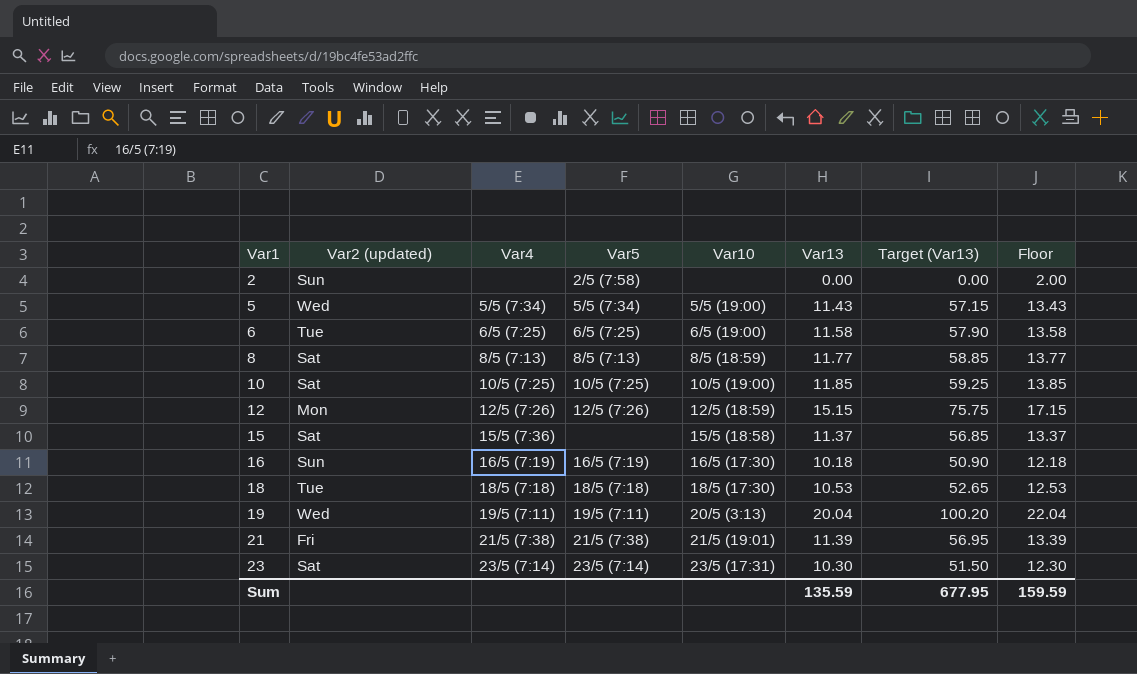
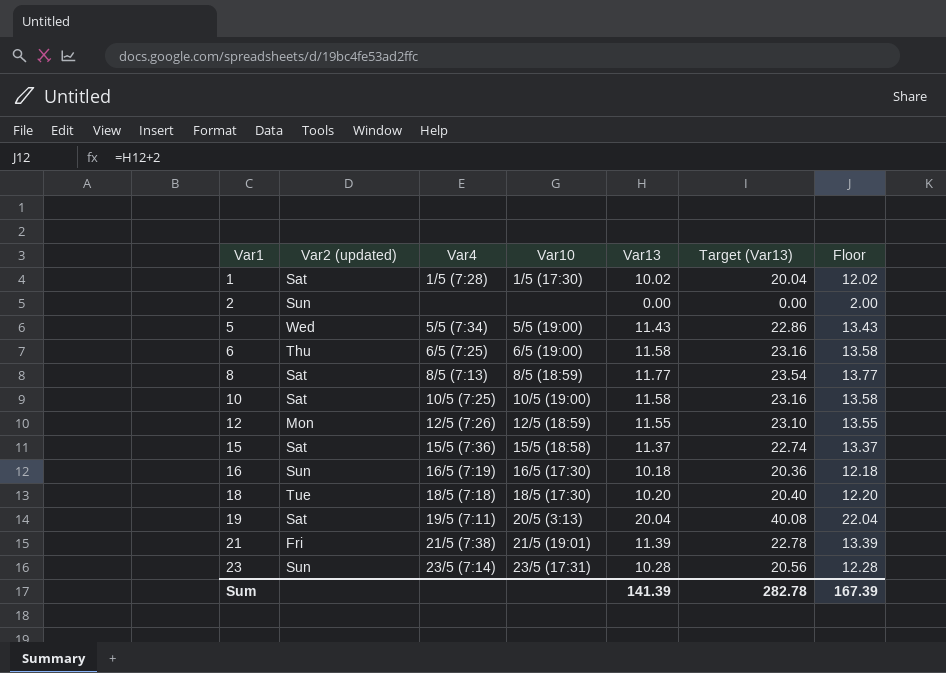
column Var5 | position: 4 -> none
column Target (Var13) | formula: [Var13] * 5 -> [Var13] * 2
row 1: none -> Sat | 1/5 (7:28) | 1/5 (17:30) | 10.02 | 20.04 | 12.02
6 | Var2 (updated): Tue -> Thu
10 | Var13: 11.85 -> 11.58
10 | Floor: 13.85 -> 13.58
12 | Var13: 15.15 -> 11.55
12 | Floor: 17.15 -> 13.55
18 | Var13: 10.53 -> 10.20
18 | Floor: 12.53 -> 12.20
19 | Var2 (updated): Wed -> Sat
23 | Var2 (updated): Sat -> Sun
23 | Var13: 10.30 -> 10.28
23 | Floor: 12.30 -> 12.28
Sum | Var13: 135.59 -> 141.39
Sum | Target (Var13): 677.95 -> 282.78
Sum | Floor: 159.59 -> 167.39

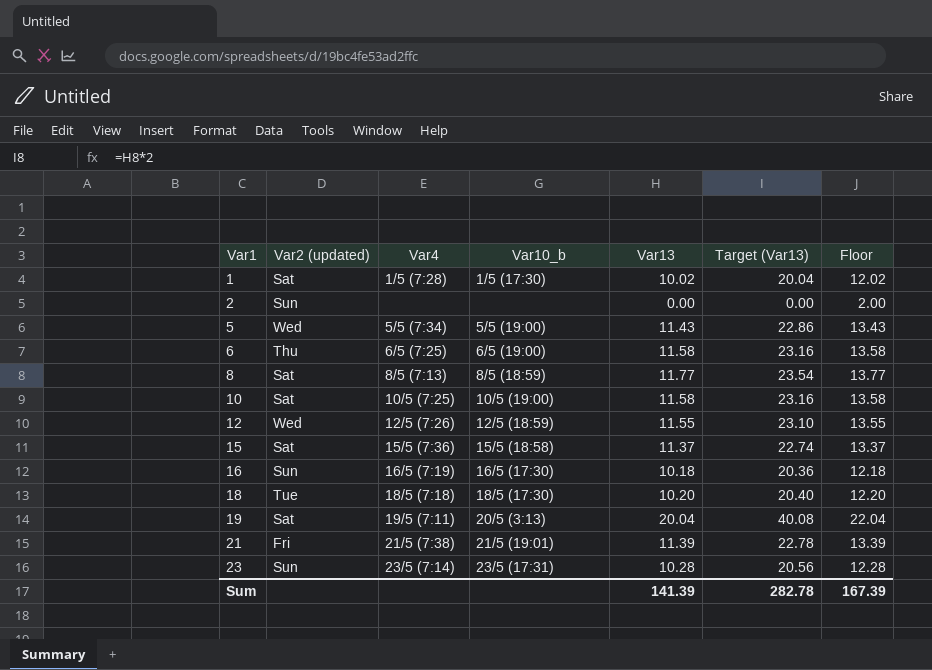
column name: Var10 -> Var10_b
12 | Var2 (updated): Mon -> Wed

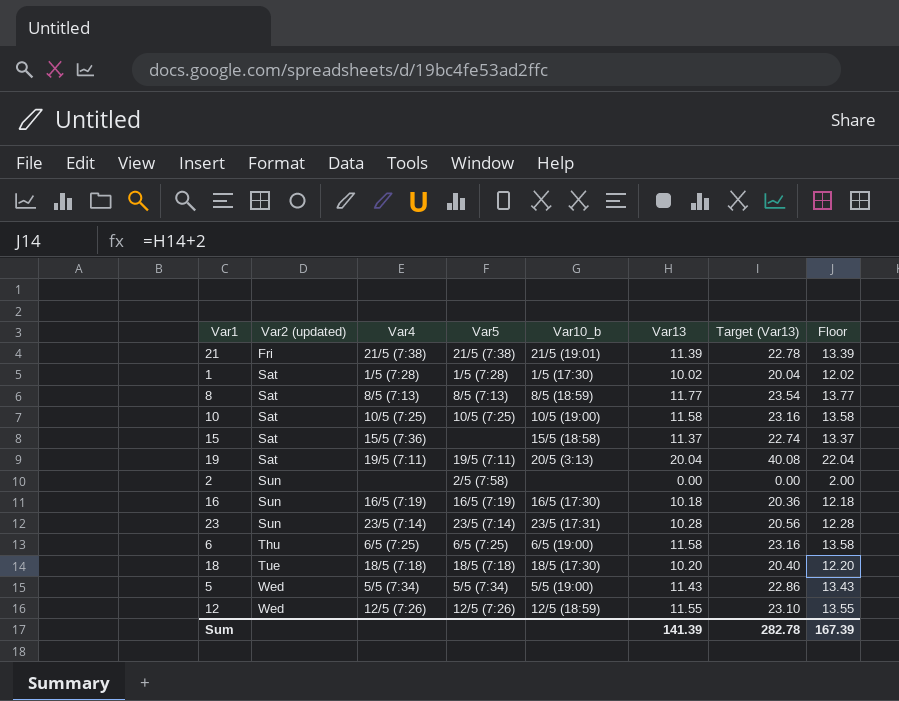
row order: Var1 ascending -> Var2 (updated) ascending
column Var5 | position: none -> 4

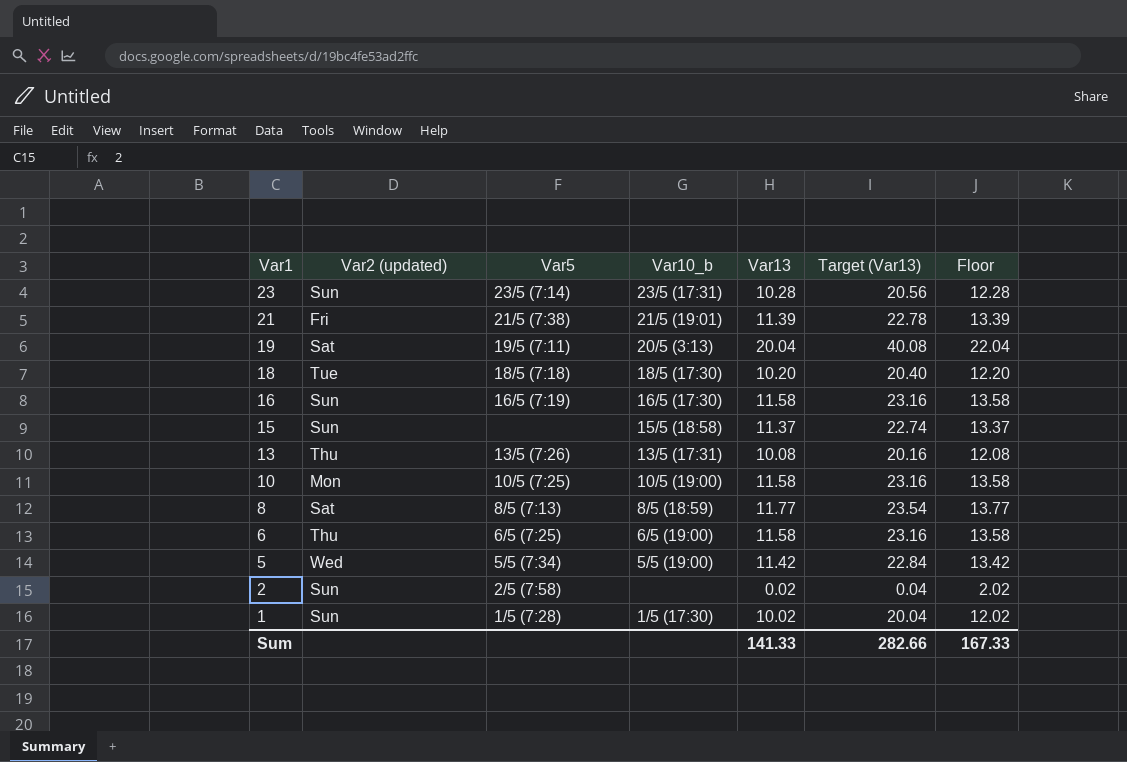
row order: Var2 (updated) ascending -> Var1 descending
column Var4 | position: 3 -> none
row 12: Wed | 12/5 (7:26) | 12/5 (7:26) | 12/5 (18:59) | 11.55 | 23.10 | 13.55 -> none
16 | Var13: 10.18 -> 11.58
16 | Target (Var13): 20.36 -> 23.16
16 | Floor: 12.18 -> 13.58
15 | Var2 (updated): Sat -> Sun
row 13: none -> Thu | 13/5 (7:26) | 13/5 (17:31) | 10.08 | 20.16 | 12.08
10 | Var2 (updated): Sat -> Mon
5 | Var13: 11.43 -> 11.42
5 | Target (Var13): 22.86 -> 22.84
5 | Floor: 13.43 -> 13.42
2 | Var13: 0.00 -> 0.02
2 | Target (Var13): 0.00 -> 0.04
2 | Floor: 2.00 -> 2.02
1 | Var2 (updated): Sat -> Sun
Sum | Var13: 141.39 -> 141.33
Sum | Target (Var13): 282.78 -> 282.66
Sum | Floor: 167.39 -> 167.33

